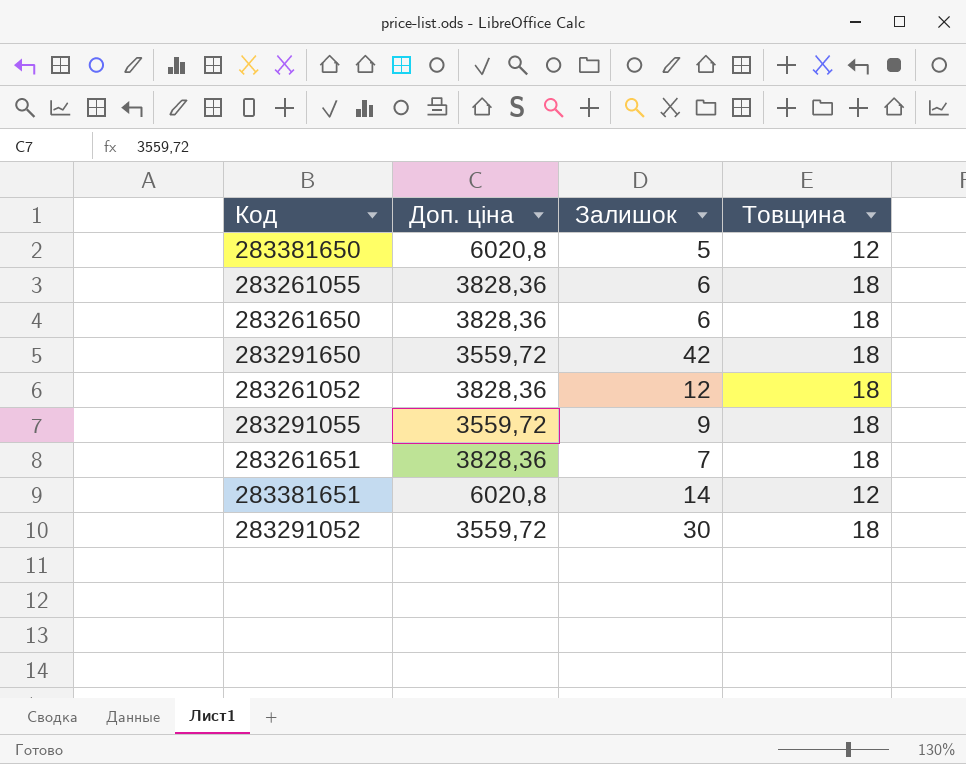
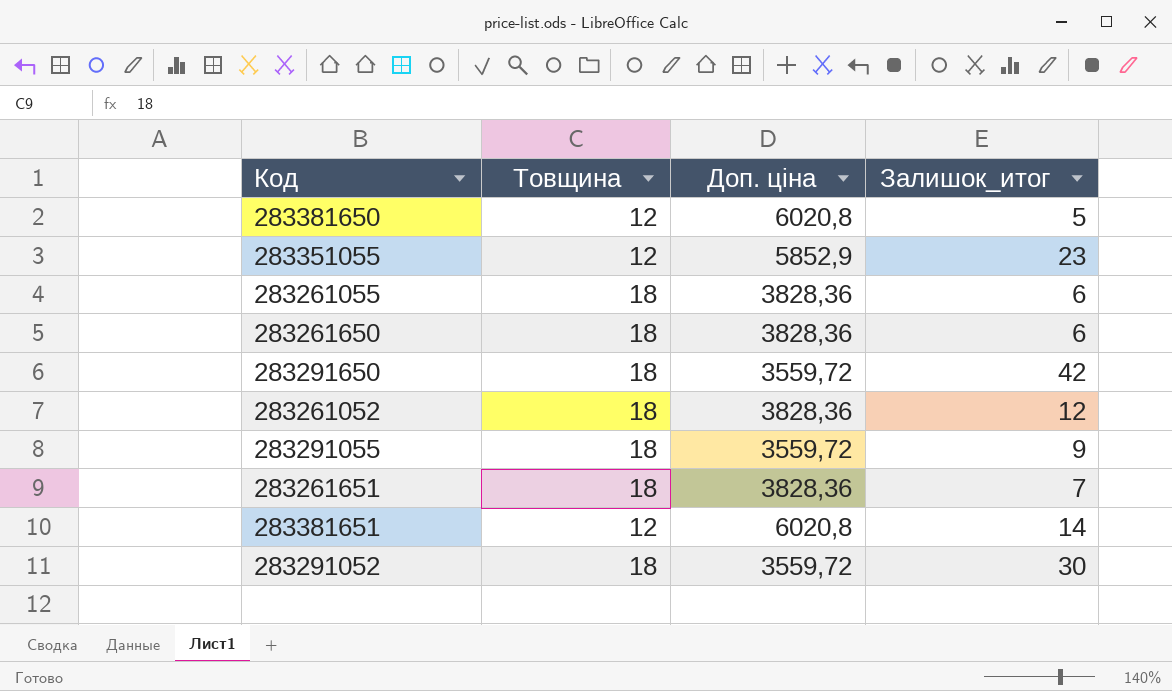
column Товщина | position: 4 -> 2
column name: Залишок -> Залишок_итог
row 283351055: none -> 12 | 5852,9 | 23

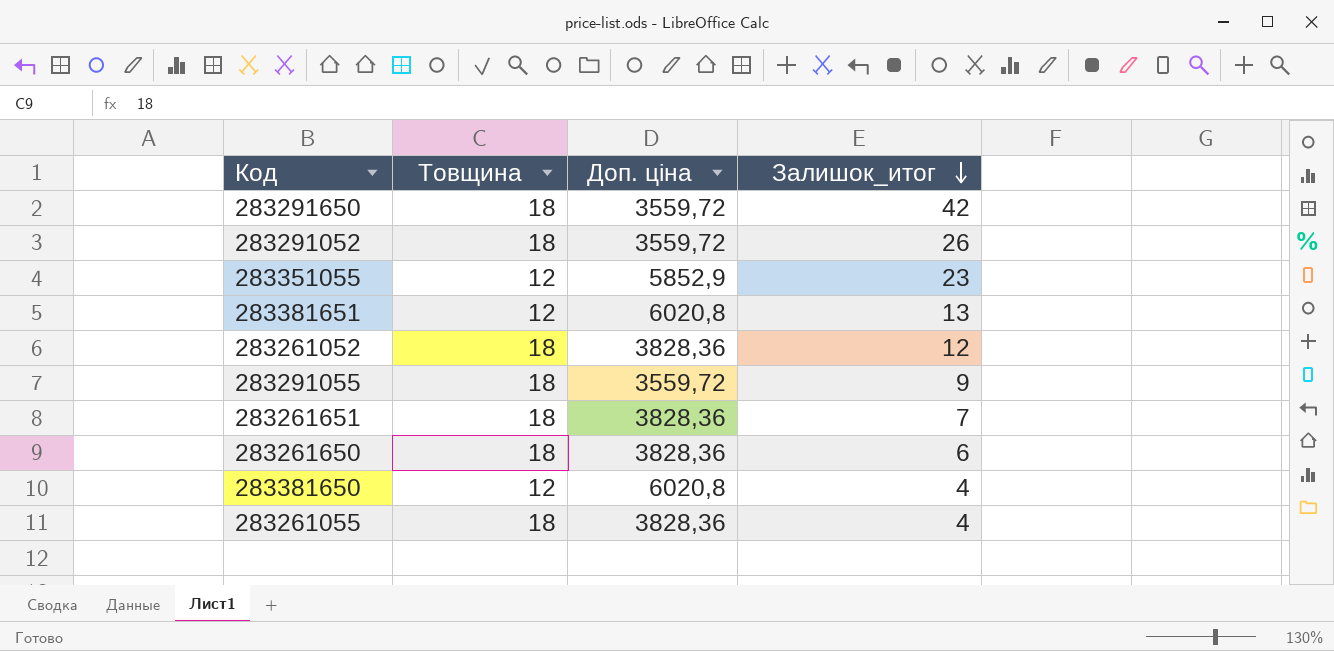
row order: none -> Залишок_итог descending
283291052 | Залишок_итог: 30 -> 26
283381651 | Залишок_итог: 14 -> 13
283381650 | Залишок_итог: 5 -> 4
283261055 | Залишок_итог: 6 -> 4

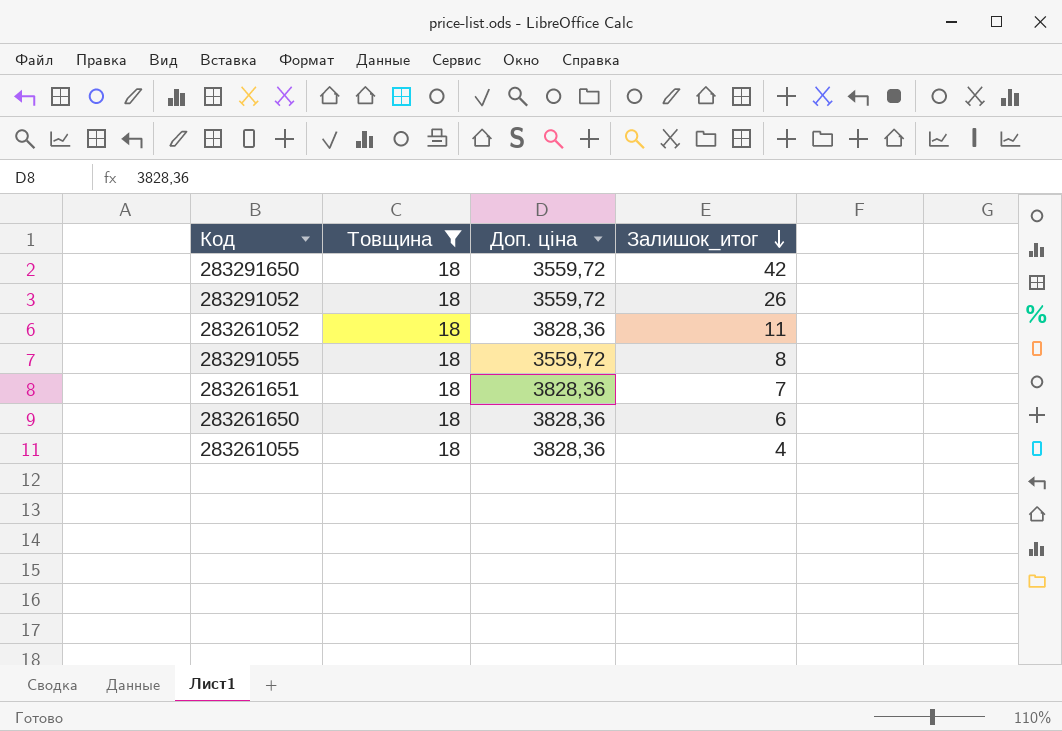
filter: none -> Товщина = 18
283261052 | Залишок_итог: 12 -> 11
283291055 | Залишок_итог: 9 -> 8

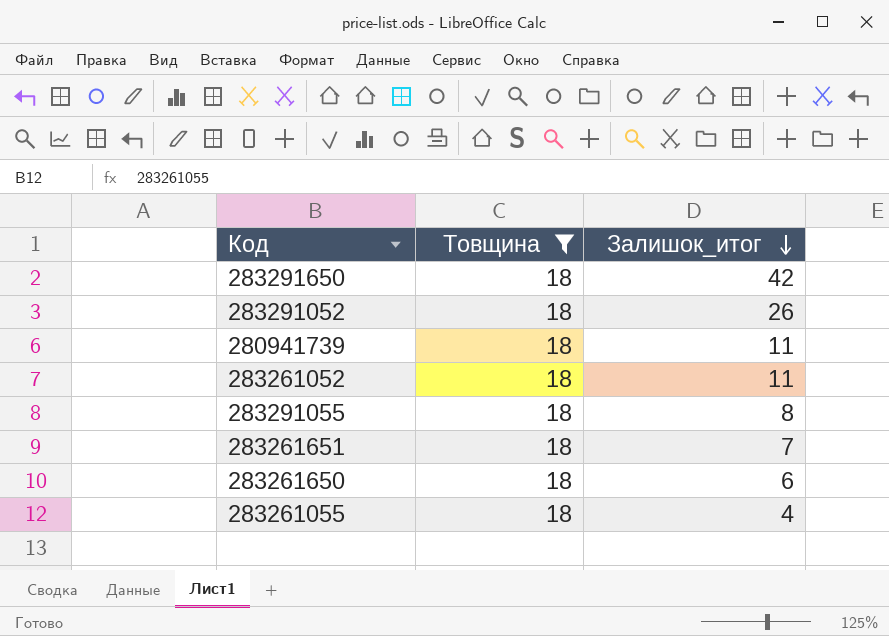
column Доп. ціна | position: 3 -> none
row 280941739: none -> 18 | 11

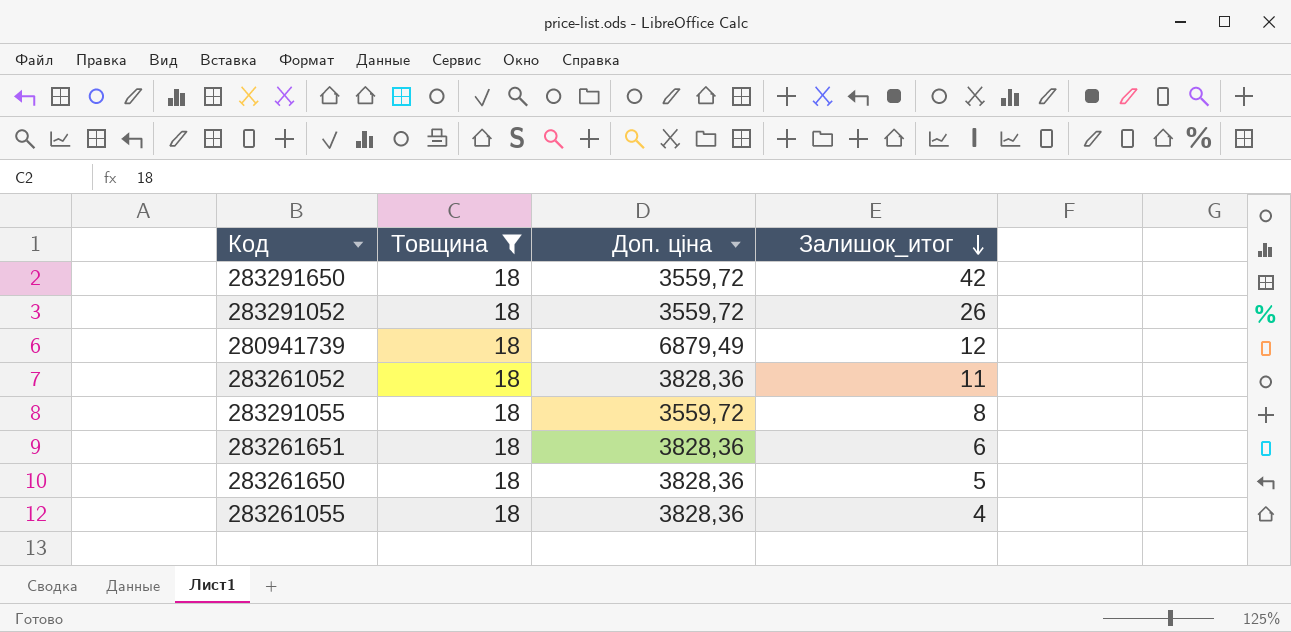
column Доп. ціна | position: none -> 3
280941739 | Залишок_итог: 11 -> 12
283261651 | Залишок_итог: 7 -> 6
283261650 | Залишок_итог: 6 -> 5

